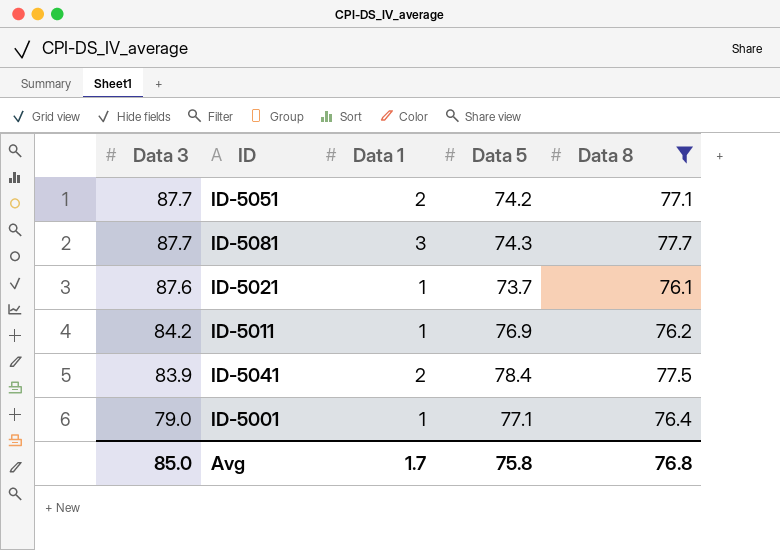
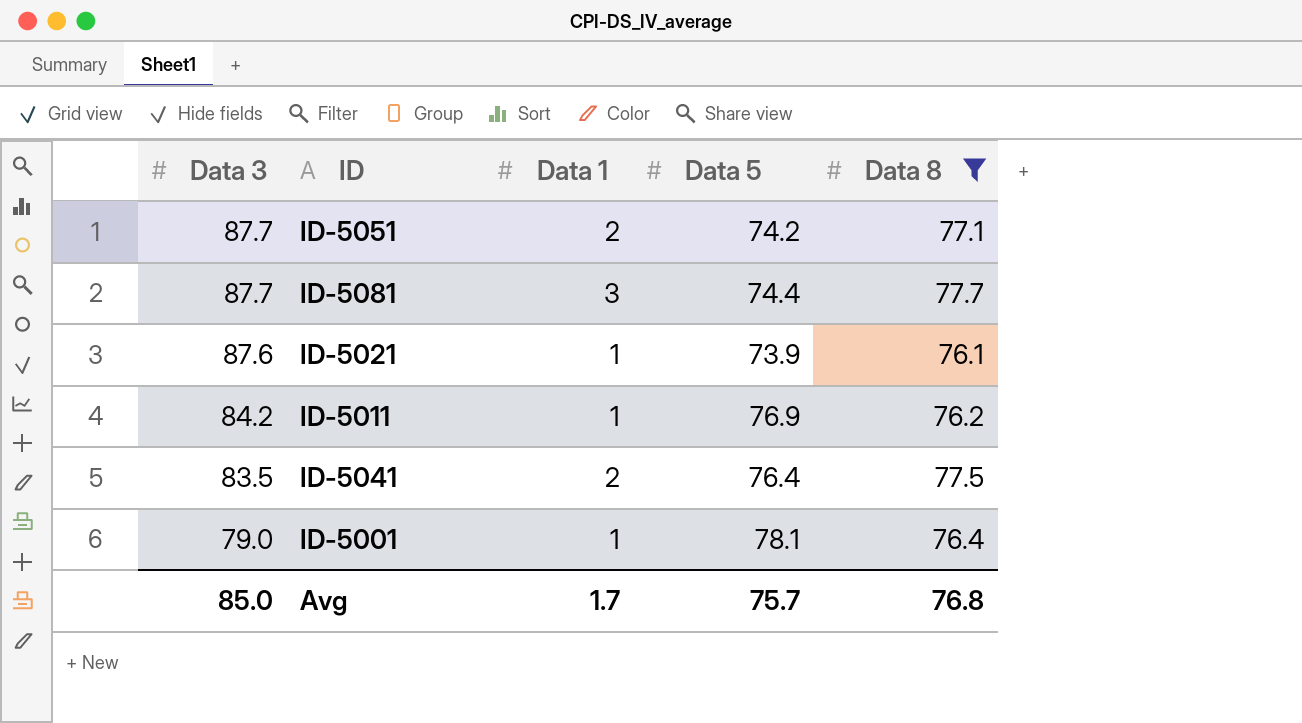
ID-5081 | Data 5: 74.3 -> 74.4
ID-5021 | Data 5: 73.7 -> 73.9
ID-5041 | Data 3: 83.9 -> 83.5
ID-5041 | Data 5: 78.4 -> 76.4
ID-5001 | Data 5: 77.1 -> 78.1
Avg | Data 5: 75.8 -> 75.7

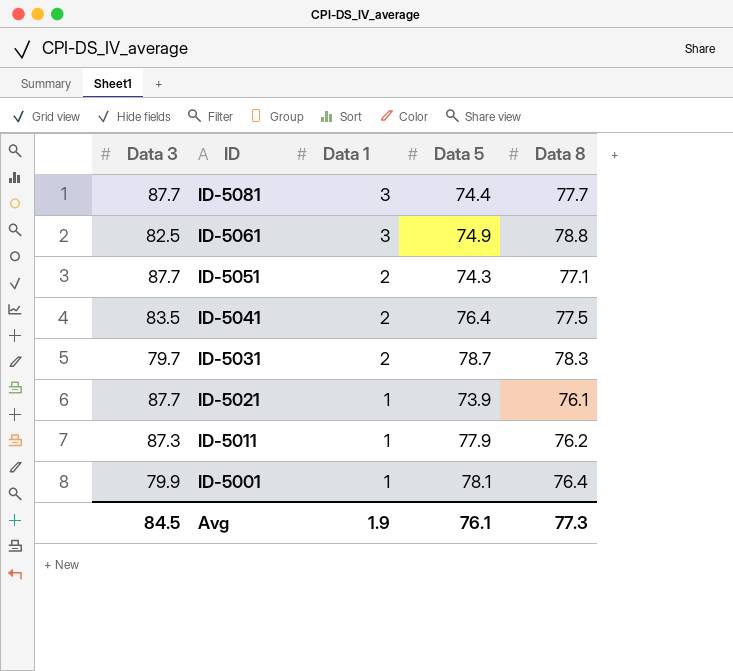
filter: Data 8 <= 77.7 -> none
row order: Data 3 descending -> ID descending
ID-5051 | Data 5: 74.2 -> 74.3
ID-5021 | Data 3: 87.6 -> 87.7
ID-5011 | Data 3: 84.2 -> 87.3
ID-5011 | Data 5: 76.9 -> 77.9
ID-5001 | Data 3: 79.0 -> 79.9
Avg | Data 3: 85.0 -> 84.5
Avg | Data 1: 1.7 -> 1.9
Avg | Data 5: 75.7 -> 76.1
Avg | Data 8: 76.8 -> 77.3

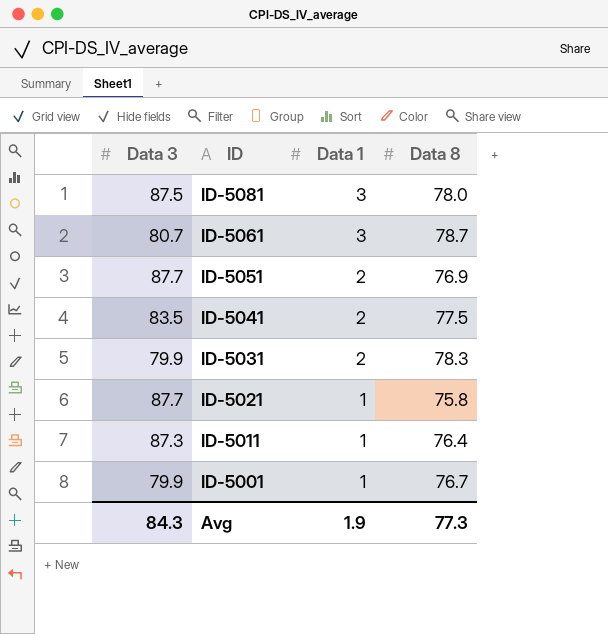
column Data 5 | position: 4 -> none
ID-5081 | Data 3: 87.7 -> 87.5
ID-5081 | Data 8: 77.7 -> 78.0
ID-5061 | Data 3: 82.5 -> 80.7
ID-5061 | Data 8: 78.8 -> 78.7
ID-5051 | Data 8: 77.1 -> 76.9
ID-5031 | Data 3: 79.7 -> 79.9
ID-5021 | Data 8: 76.1 -> 75.8
ID-5011 | Data 8: 76.2 -> 76.4
ID-5001 | Data 8: 76.4 -> 76.7
Avg | Data 3: 84.5 -> 84.3

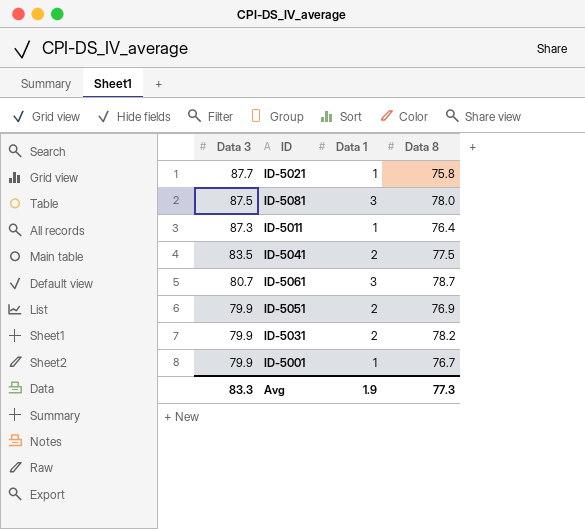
row order: ID descending -> Data 3 descending
ID-5051 | Data 3: 87.7 -> 79.9
ID-5031 | Data 8: 78.3 -> 78.2
Avg | Data 3: 84.3 -> 83.3

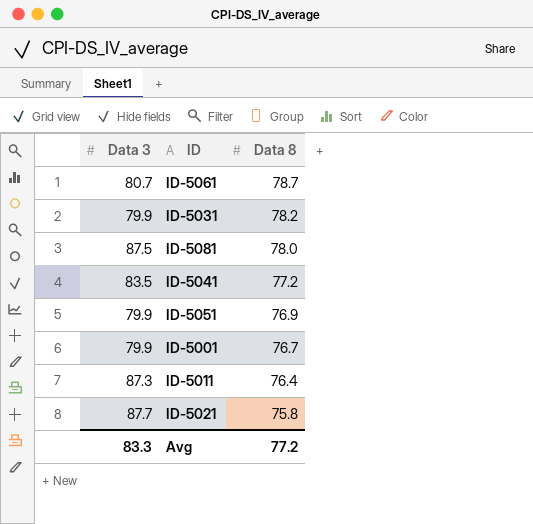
row order: Data 3 descending -> Data 8 descending
column Data 1 | position: 3 -> none
ID-5041 | Data 8: 77.5 -> 77.2
Avg | Data 8: 77.3 -> 77.2

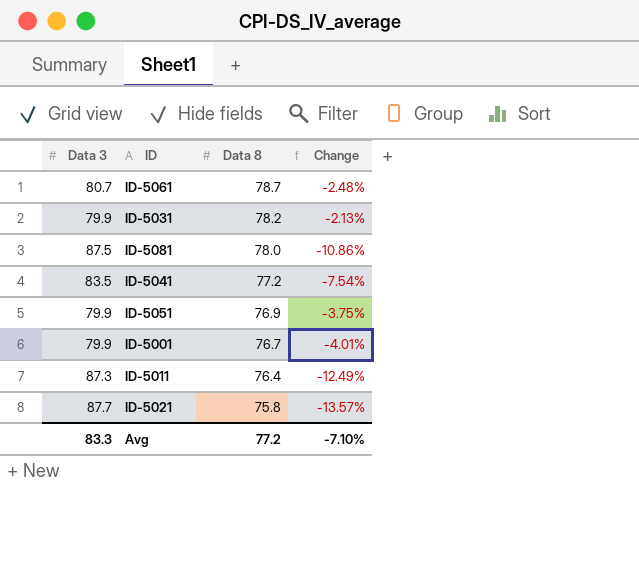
column Change | formula: none -> ([Data 8] - [Data 3]) / [Data 3]

